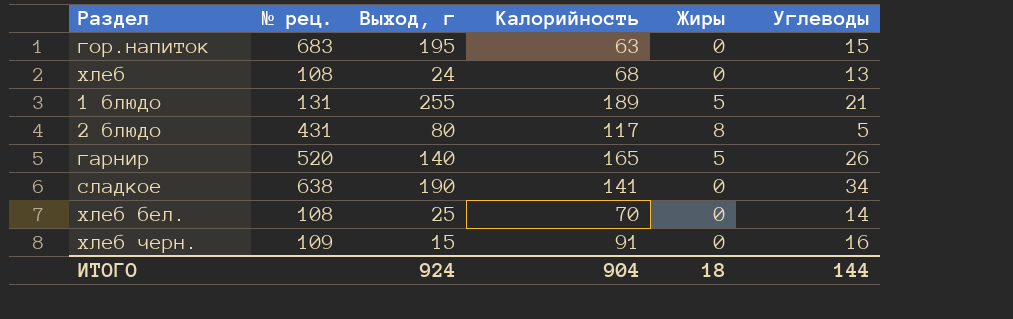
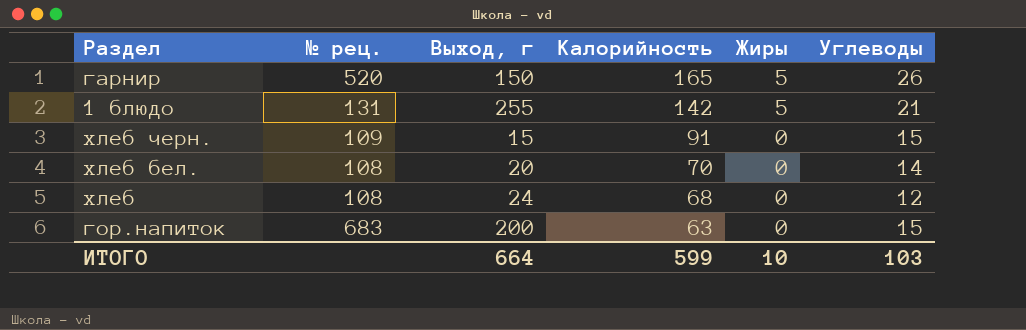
row order: none -> Калорийность descending
row 2 блюдо: 431 | 80 | 117 | 8 | 5 -> none
row сладкое: 638 | 190 | 141 | 0 | 34 -> none
гарнир | Выход, г: 140 -> 150
1 блюдо | Калорийность: 189 -> 142
хлеб черн. | Углеводы: 16 -> 15
хлеб бел. | Выход, г: 25 -> 20
хлеб | Углеводы: 13 -> 12
гор.напиток | Выход, г: 195 -> 200
ИТОГО | Выход, г: 924 -> 664
ИТОГО | Калорийность: 904 -> 599
ИТОГО | Жиры: 18 -> 10
ИТОГО | Углеводы: 144 -> 103

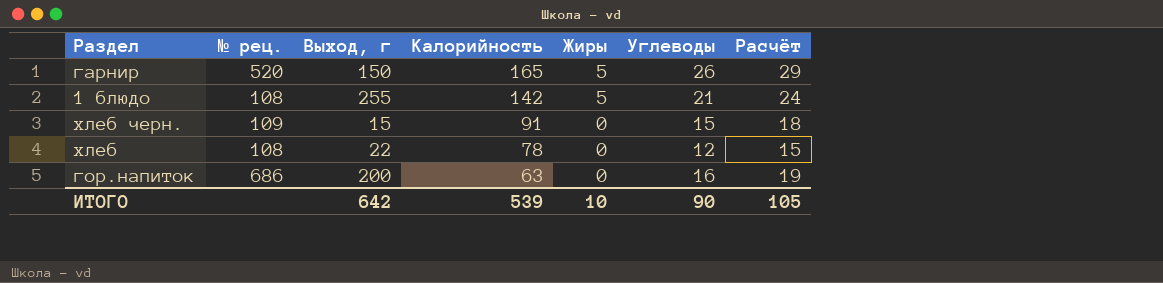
column Расчёт | formula: none -> [Углеводы] + 3
row хлеб бел.: 108 | 20 | 70 | 0 | 14 -> none
1 блюдо | № рец.: 131 -> 108
хлеб | Выход, г: 24 -> 22
хлеб | Калорийность: 68 -> 78
гор.напиток | № рец.: 683 -> 686
гор.напиток | Углеводы: 15 -> 16
ИТОГО | Выход, г: 664 -> 642
ИТОГО | Калорийность: 599 -> 539
ИТОГО | Углеводы: 103 -> 90

